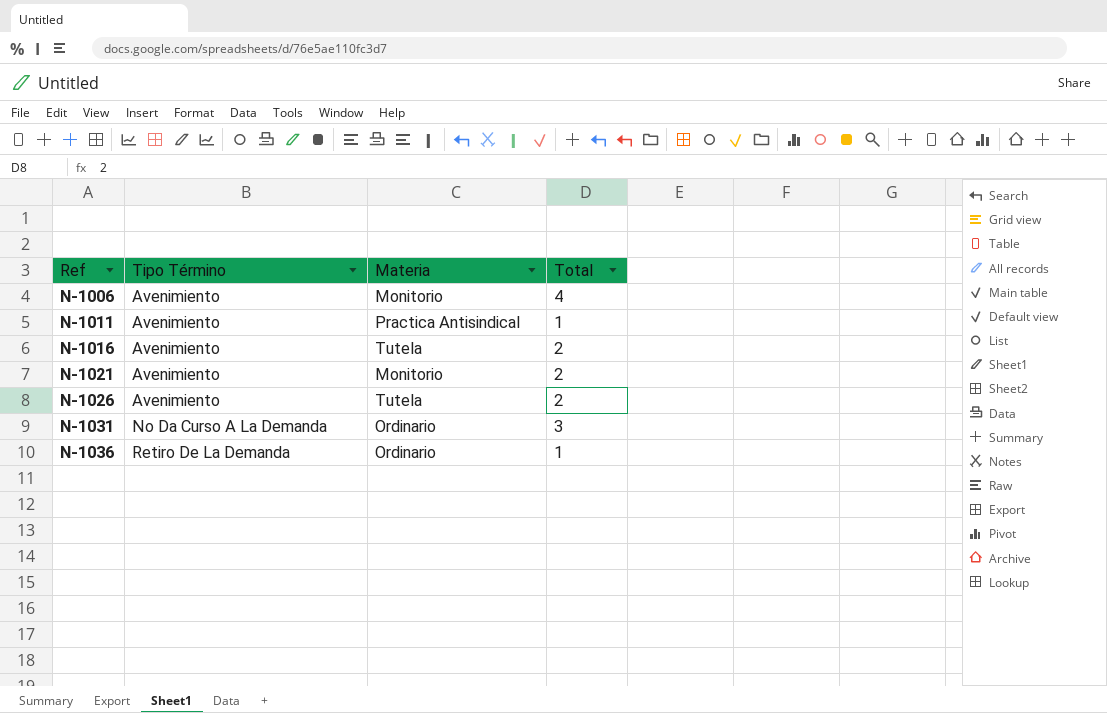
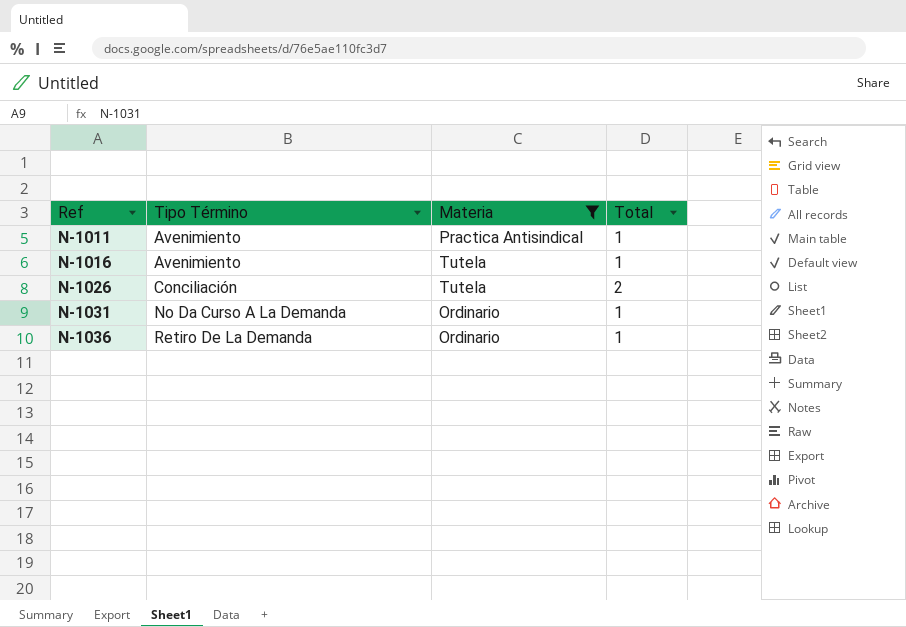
filter: none -> Materia != Monitorio
N-1016 | Total: 2 -> 1
N-1026 | Tipo Término: Avenimiento -> Conciliación
N-1031 | Total: 3 -> 1

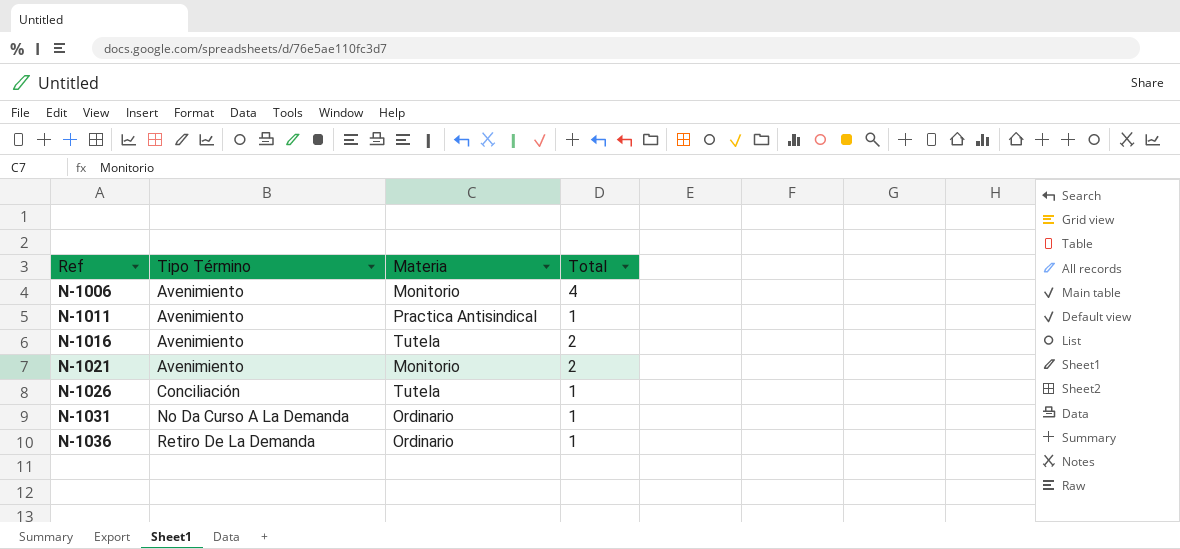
filter: Materia != Monitorio -> none
N-1016 | Total: 1 -> 2
N-1026 | Total: 2 -> 1

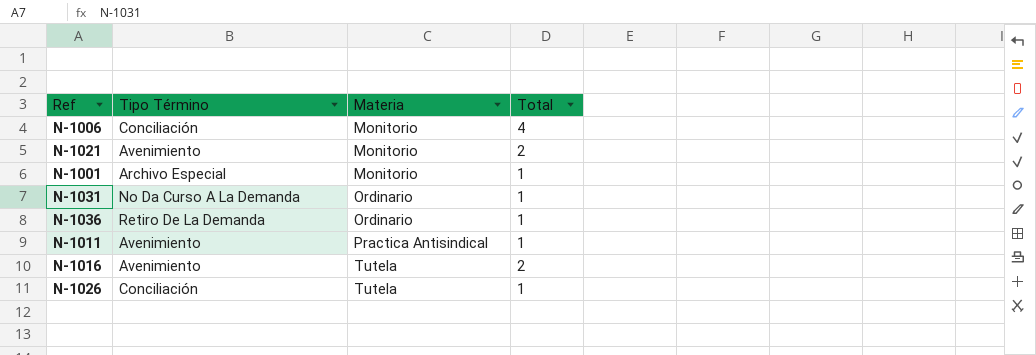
row order: Ref ascending -> Materia ascending
N-1006 | Tipo Término: Avenimiento -> Conciliación
row N-1001: none -> Archivo Especial | Monitorio | 1

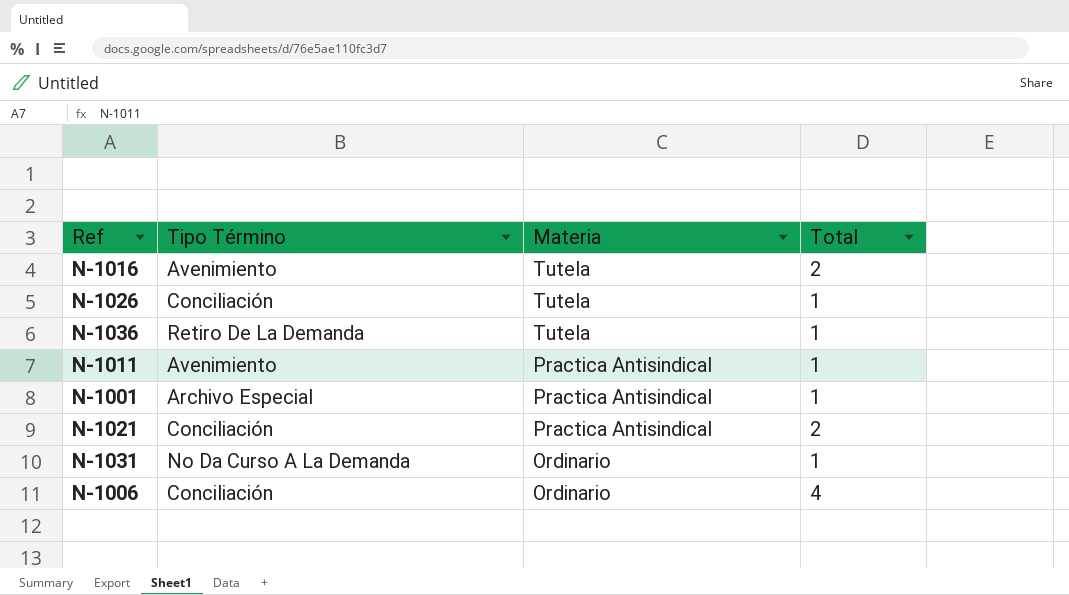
row order: Materia ascending -> Materia descending
N-1036 | Materia: Ordinario -> Tutela
N-1001 | Materia: Monitorio -> Practica Antisindical
N-1021 | Tipo Término: Avenimiento -> Conciliación
N-1021 | Materia: Monitorio -> Practica Antisindical
N-1006 | Materia: Monitorio -> Ordinario

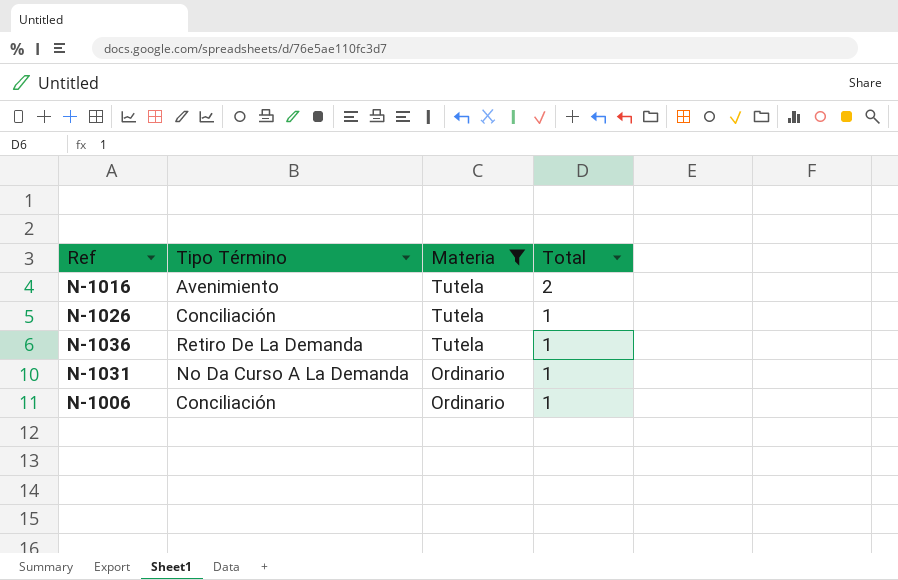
filter: none -> Materia != Practica Antisindical
N-1006 | Total: 4 -> 1

